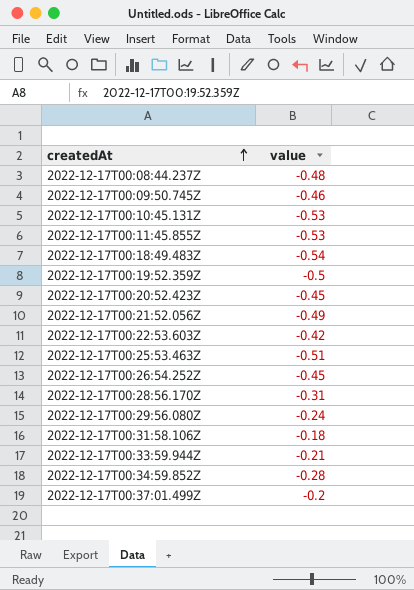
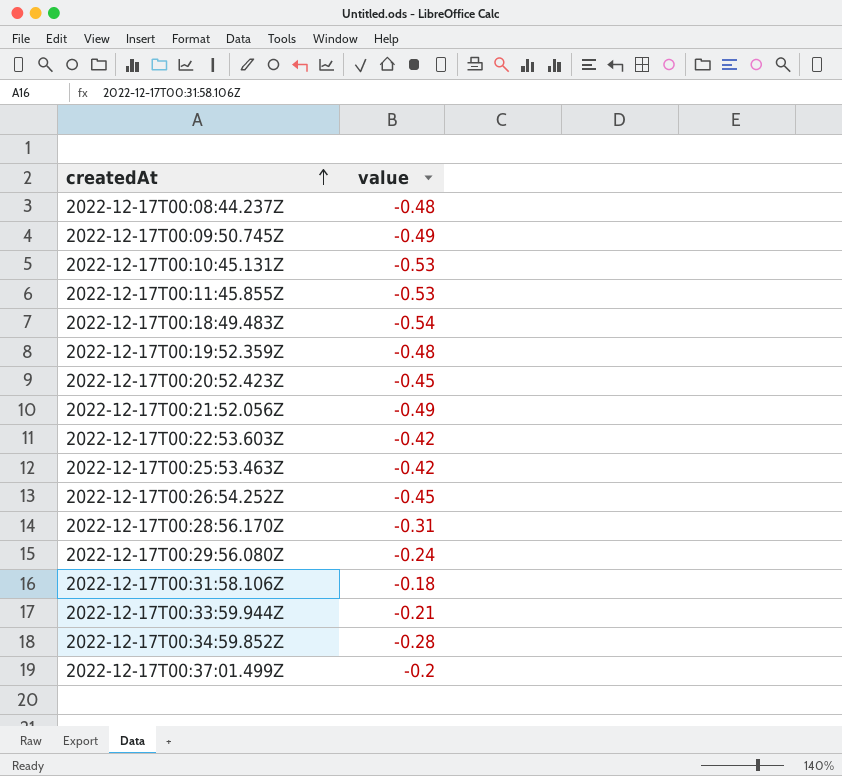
2022-12-17T00:09:50.745Z | value: -0.46 -> -0.49
2022-12-17T00:19:52.359Z | value: -0.5 -> -0.48
2022-12-17T00:25:53.463Z | value: -0.51 -> -0.42

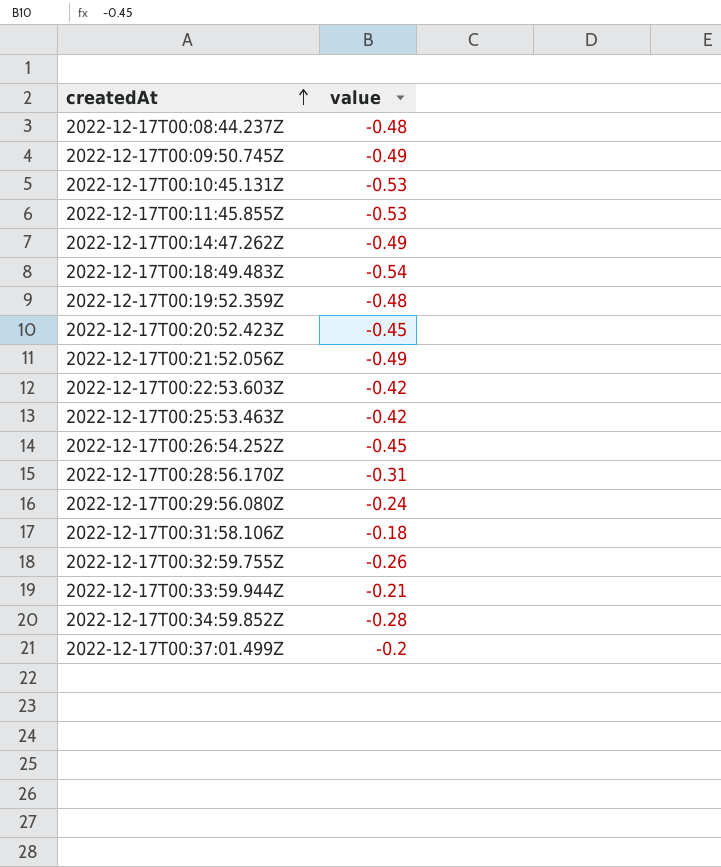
row 2022-12-17T00:14:47.262Z: none -> -0.49
row 2022-12-17T00:32:59.755Z: none -> -0.26

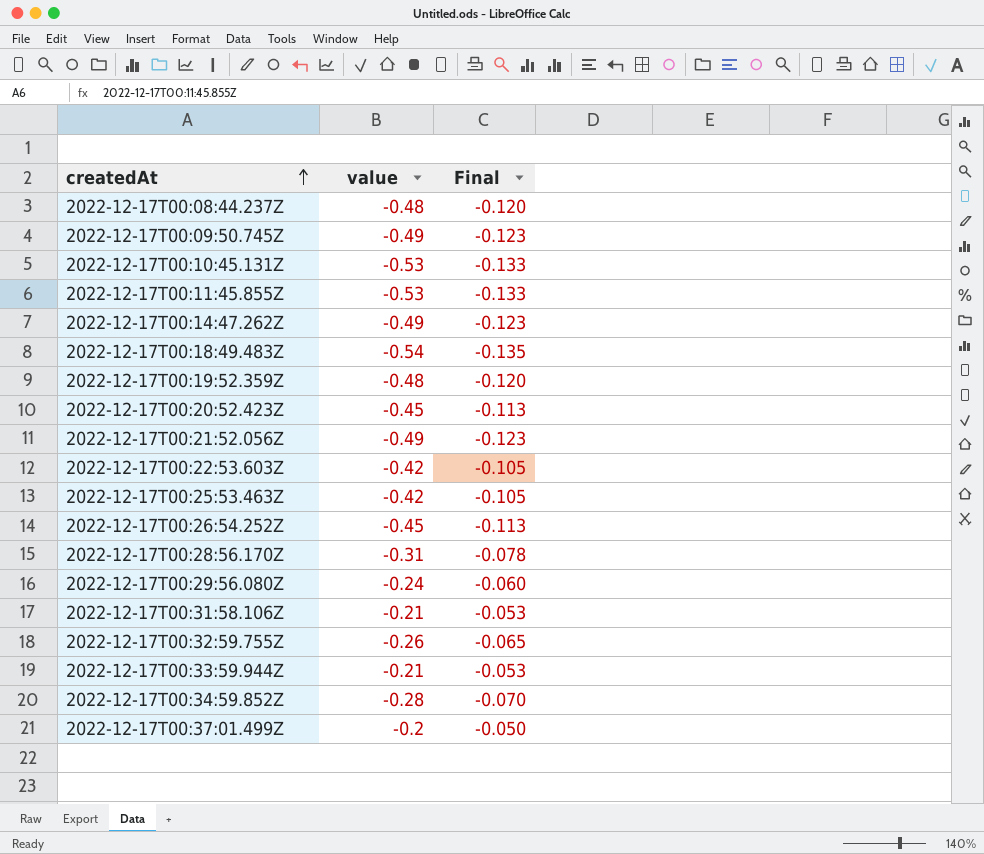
column Final | formula: none -> [value] * 0.25
2022-12-17T00:31:58.106Z | value: -0.18 -> -0.21

